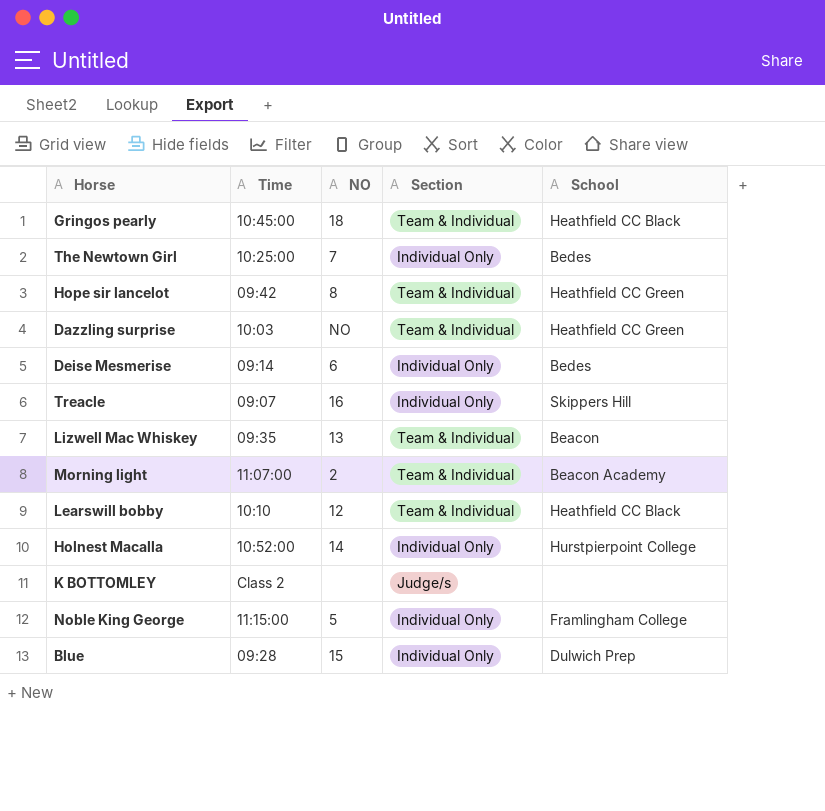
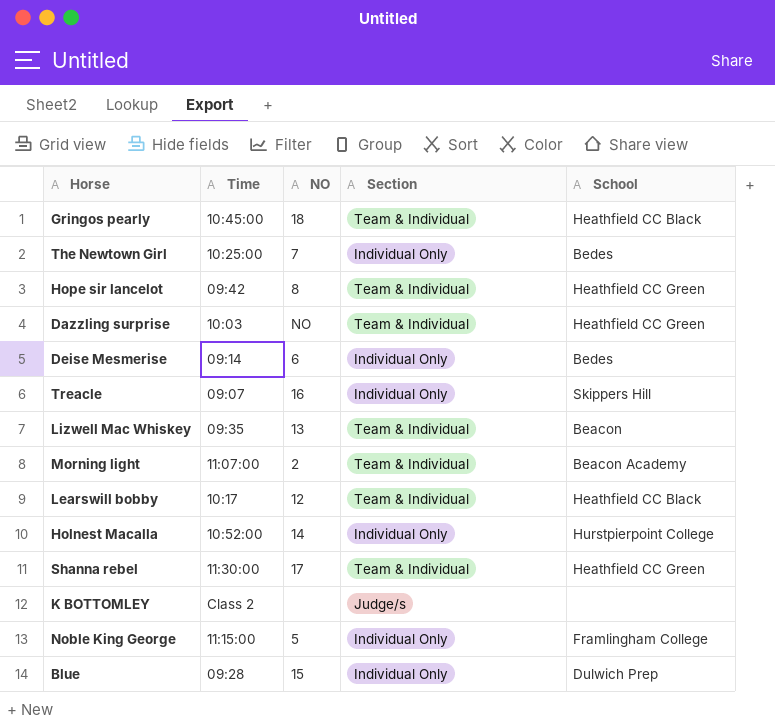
Learswill bobby | Time: 10:10 -> 10:17
row Shanna rebel: none -> 11:30:00 | 17 | Team & Individual | Heathfield CC Green

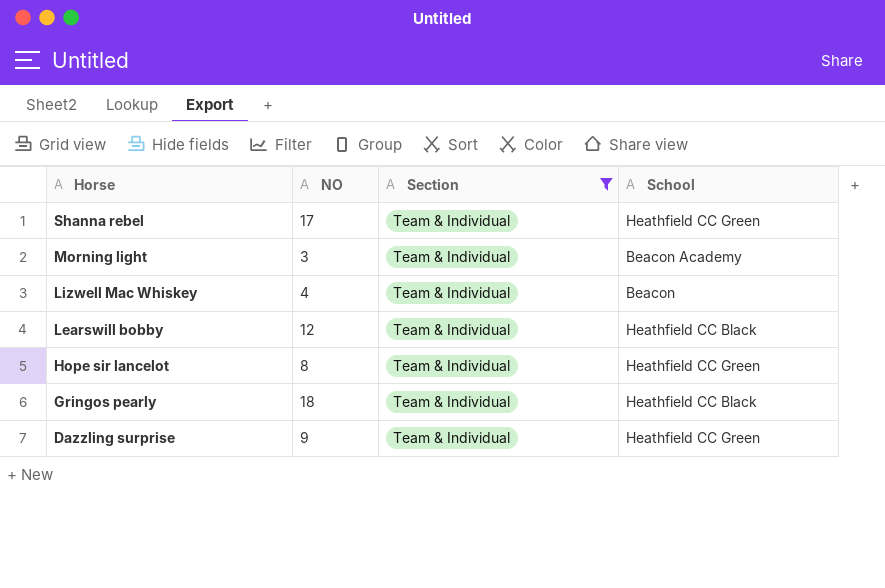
filter: none -> Section = Team & Individual
row order: none -> Horse descending
column Time | position: 2 -> none
Morning light | NO: 2 -> 3
Lizwell Mac Whiskey | NO: 13 -> 4
Dazzling surprise | NO: NO -> 9

